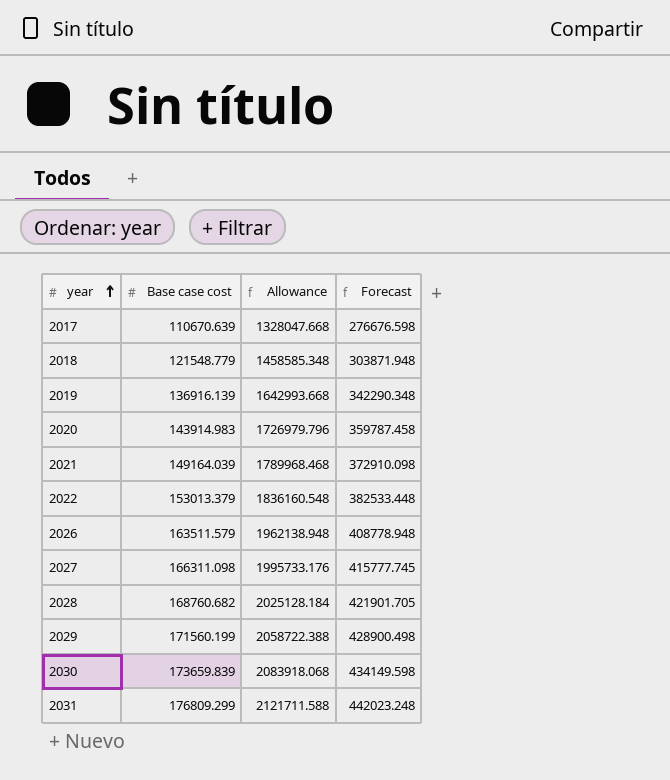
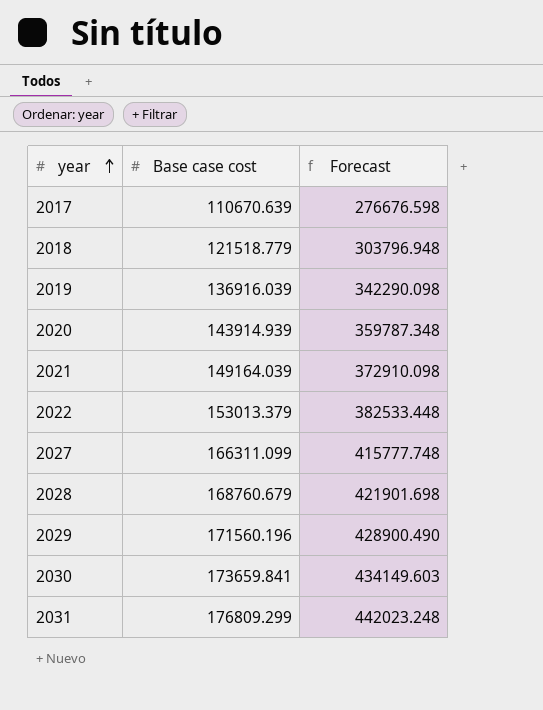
column Allowance | formula: [Base case cost] * 12 -> none
row 2026: 163511.579 | 1962138.948 | 408778.948 -> none
2018 | Base case cost: 121548.779 -> 121518.779
2018 | Forecast: 303871.948 -> 303796.948
2019 | Base case cost: 136916.139 -> 136916.039
2019 | Forecast: 342290.348 -> 342290.098
2020 | Base case cost: 143914.983 -> 143914.939
2020 | Forecast: 359787.458 -> 359787.348
2027 | Base case cost: 166311.098 -> 166311.099
2027 | Forecast: 415777.745 -> 415777.748
2028 | Base case cost: 168760.682 -> 168760.679
2028 | Forecast: 421901.705 -> 421901.698
2029 | Base case cost: 171560.199 -> 171560.196
2029 | Forecast: 428900.498 -> 428900.490
2030 | Base case cost: 173659.839 -> 173659.841
2030 | Forecast: 434149.598 -> 434149.603

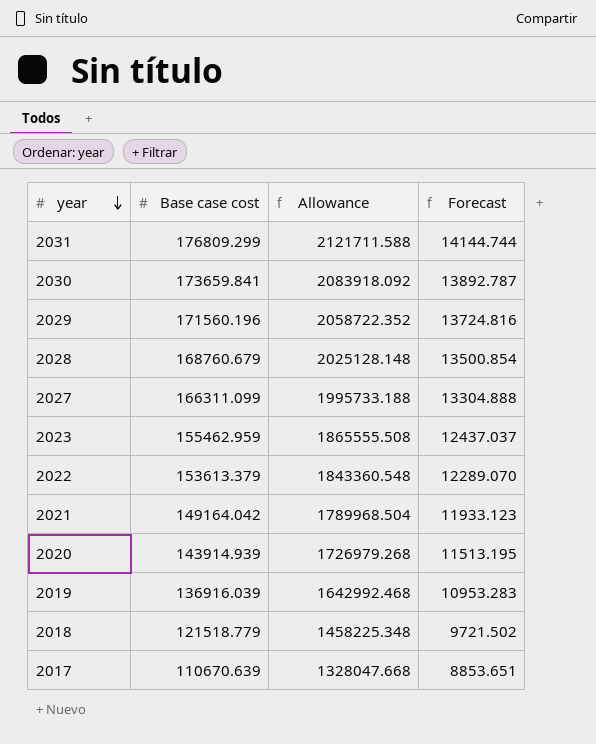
row order: year ascending -> year descending
column Allowance | formula: none -> [Base case cost] * 12
column Forecast | formula: [Base case cost] * 2.5 -> [Base case cost] * 0.08
row 2023: none -> 155462.959 | 1865555.508 | 12437.037
2022 | Base case cost: 153013.379 -> 153613.379
2021 | Base case cost: 149164.039 -> 149164.042

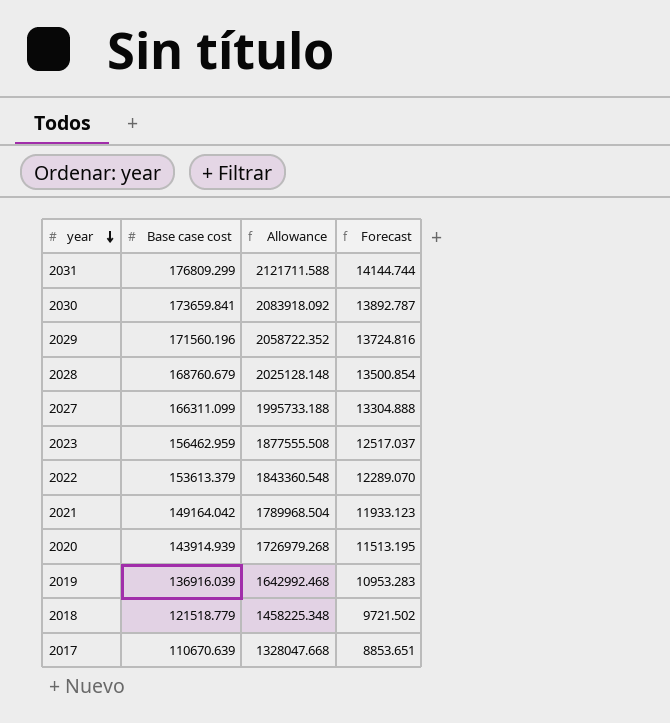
2023 | Base case cost: 155462.959 -> 156462.959
2023 | Allowance: 1865555.508 -> 1877555.508
2023 | Forecast: 12437.037 -> 12517.037

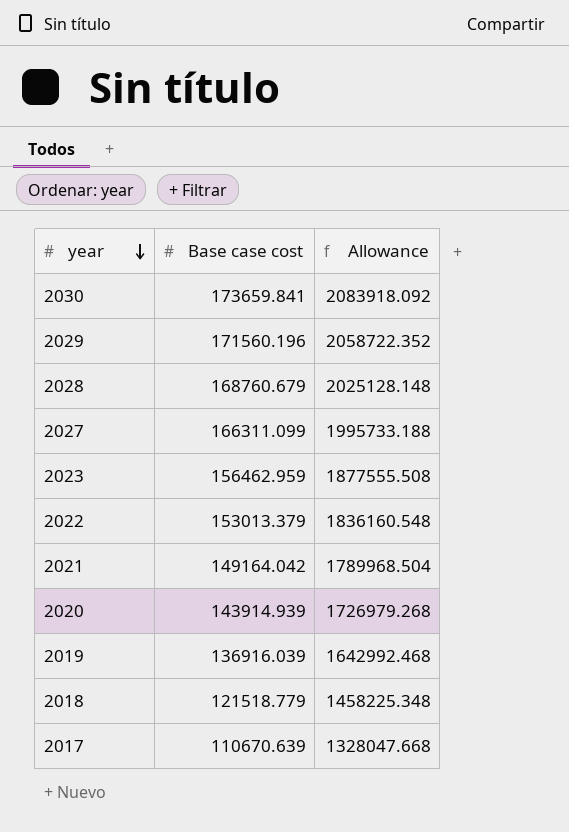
column Forecast | formula: [Base case cost] * 0.08 -> none
row 2031: 176809.299 | 2121711.588 | 14144.744 -> none
2022 | Base case cost: 153613.379 -> 153013.379
2022 | Allowance: 1843360.548 -> 1836160.548

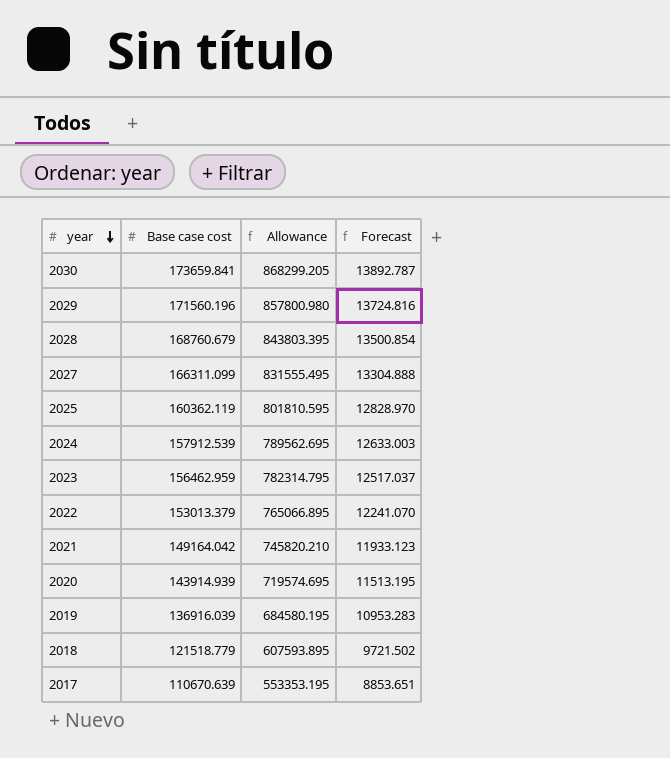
column Allowance | formula: [Base case cost] * 12 -> [Base case cost] * 5
column Forecast | formula: none -> [Base case cost] * 0.08
row 2025: none -> 160362.119 | 801810.595 | 12828.970
row 2024: none -> 157912.539 | 789562.695 | 12633.003

